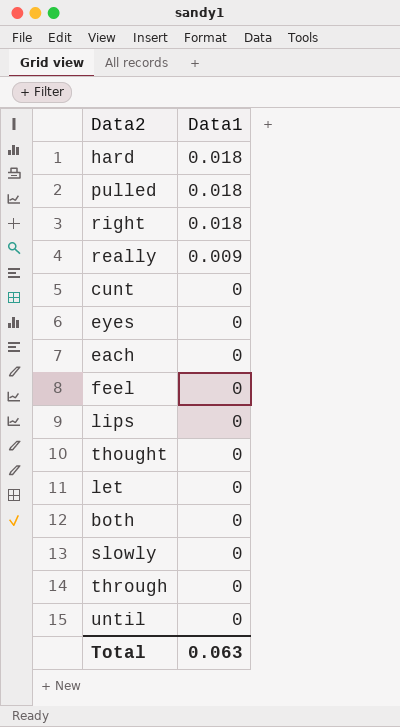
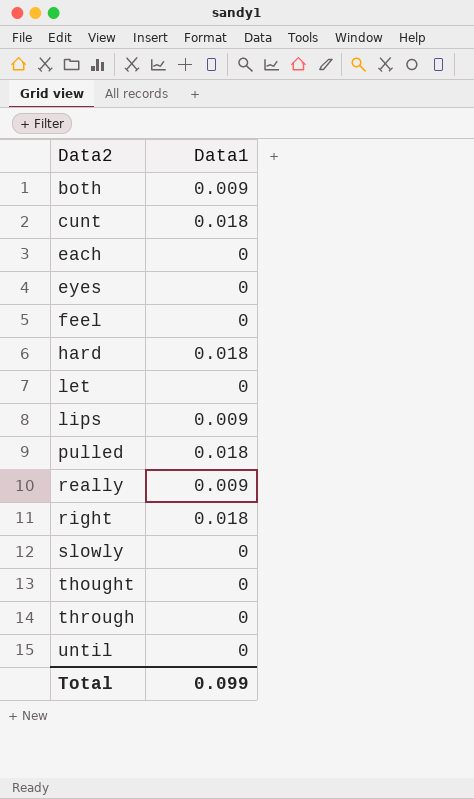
row order: Data1 descending -> Data2 ascending
both | Data1: 0 -> 0.009
cunt | Data1: 0 -> 0.018
lips | Data1: 0 -> 0.009
Total | Data1: 0.063 -> 0.099

